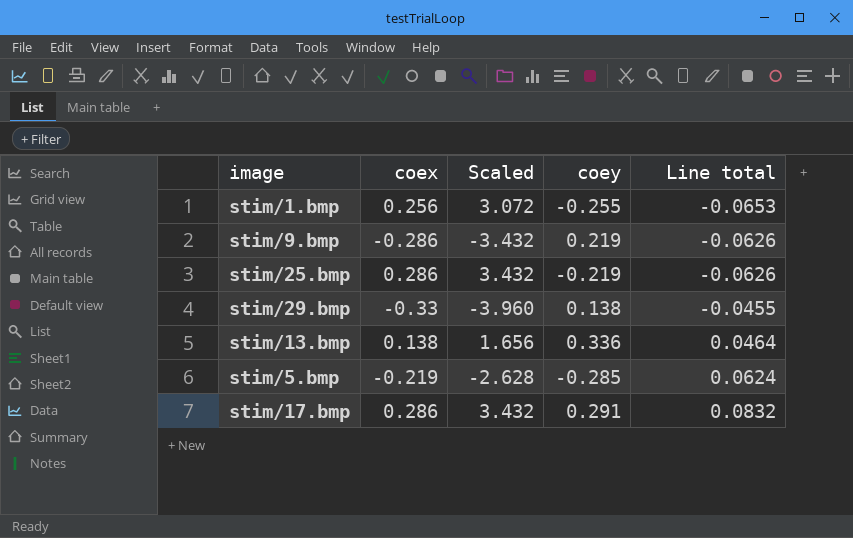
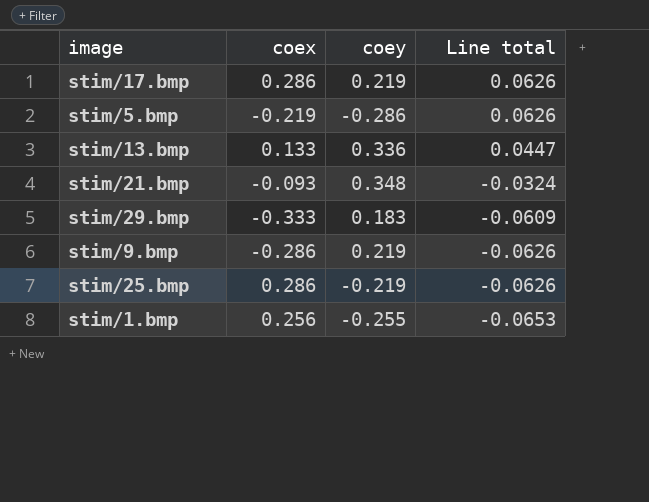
row order: Line total ascending -> Line total descending
column Scaled | formula: [coex] * 12 -> none
stim/17.bmp | coey: 0.291 -> 0.219
stim/17.bmp | Line total: 0.0832 -> 0.0626
stim/5.bmp | coey: -0.285 -> -0.286
stim/5.bmp | Line total: 0.0624 -> 0.0626
stim/13.bmp | coex: 0.138 -> 0.133
stim/13.bmp | Line total: 0.0464 -> 0.0447
row stim/21.bmp: none -> -0.093 | 0.348 | -0.0324
stim/29.bmp | coex: -0.33 -> -0.333
stim/29.bmp | coey: 0.138 -> 0.183
stim/29.bmp | Line total: -0.0455 -> -0.0609

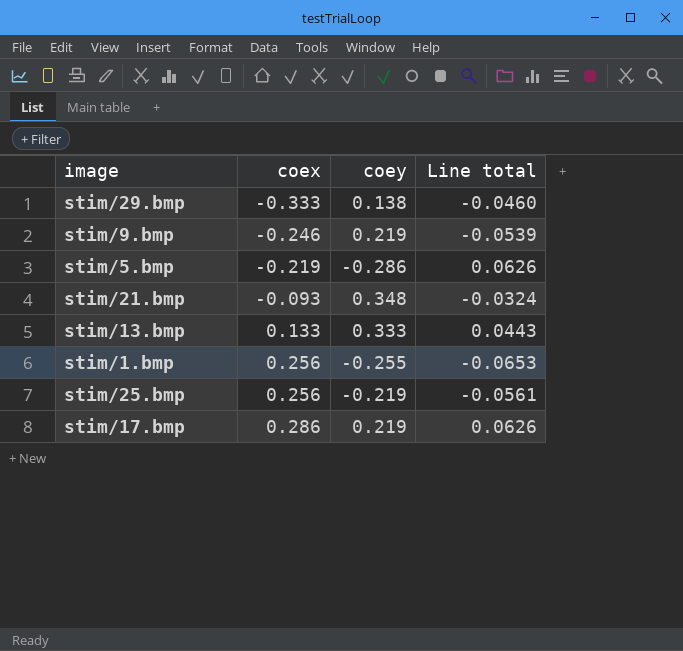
row order: Line total descending -> coex ascending
stim/29.bmp | coey: 0.183 -> 0.138
stim/29.bmp | Line total: -0.0609 -> -0.0460
stim/9.bmp | coex: -0.286 -> -0.246
stim/9.bmp | Line total: -0.0626 -> -0.0539
stim/13.bmp | coey: 0.336 -> 0.333
stim/13.bmp | Line total: 0.0447 -> 0.0443
stim/25.bmp | coex: 0.286 -> 0.256
stim/25.bmp | Line total: -0.0626 -> -0.0561

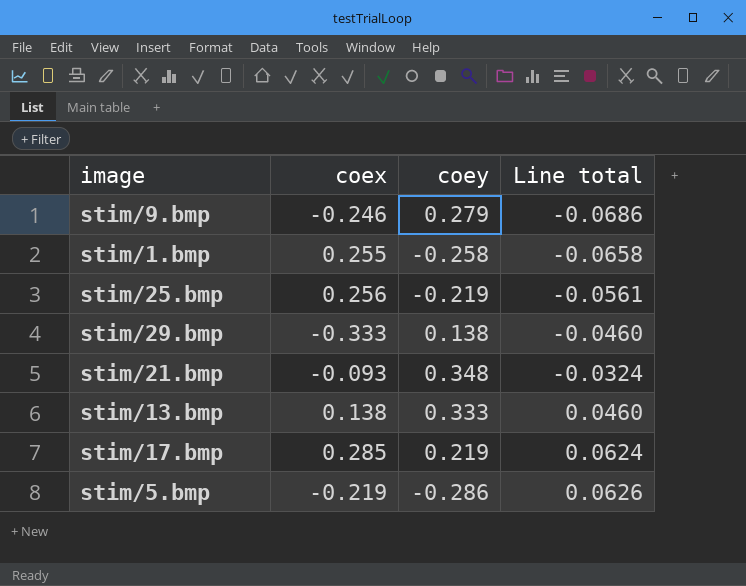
row order: coex ascending -> Line total ascending
stim/9.bmp | coey: 0.219 -> 0.279
stim/9.bmp | Line total: -0.0539 -> -0.0686
stim/1.bmp | coex: 0.256 -> 0.255
stim/1.bmp | coey: -0.255 -> -0.258
stim/1.bmp | Line total: -0.0653 -> -0.0658
stim/13.bmp | coex: 0.133 -> 0.138
stim/13.bmp | Line total: 0.0443 -> 0.0460
stim/17.bmp | coex: 0.286 -> 0.285
stim/17.bmp | Line total: 0.0626 -> 0.0624

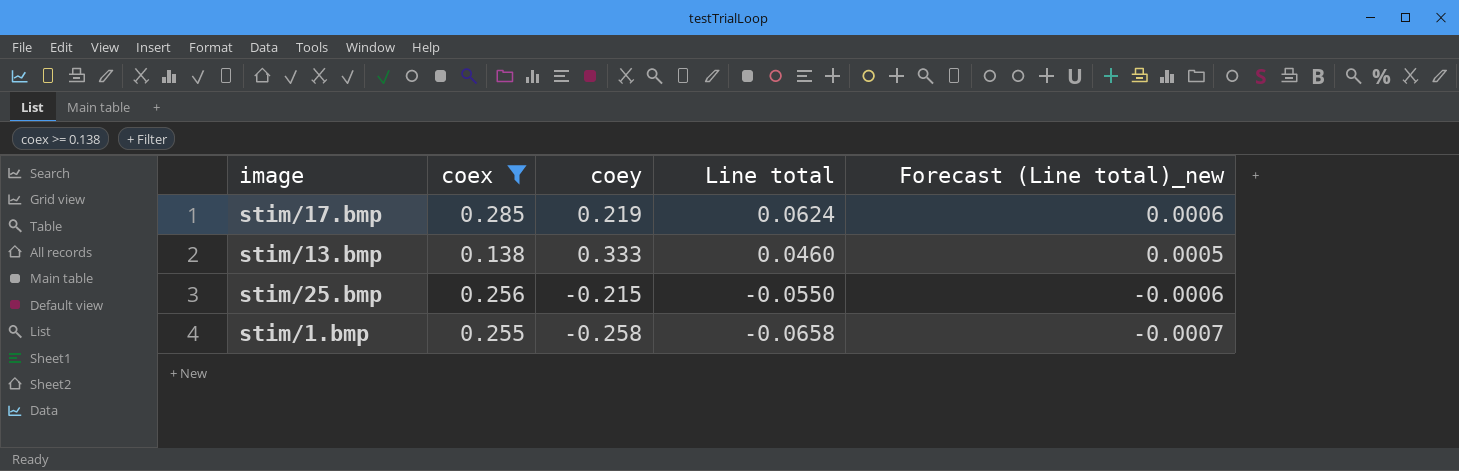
filter: none -> coex >= 0.138
row order: Line total ascending -> Line total descending
column Forecast (Line total)_new | formula: none -> [Line total] * 0.01
stim/25.bmp | coey: -0.219 -> -0.215
stim/25.bmp | Line total: -0.0561 -> -0.0550

